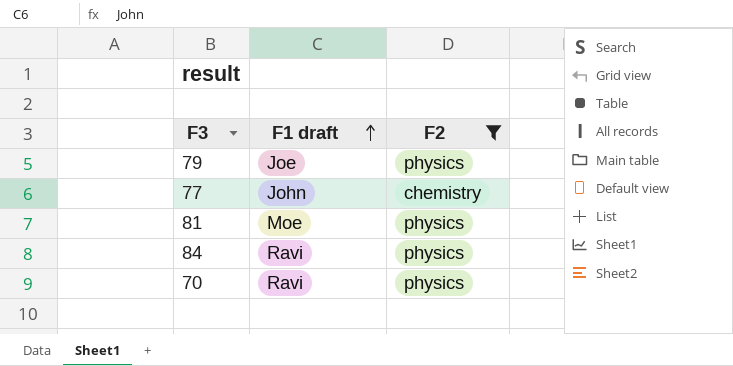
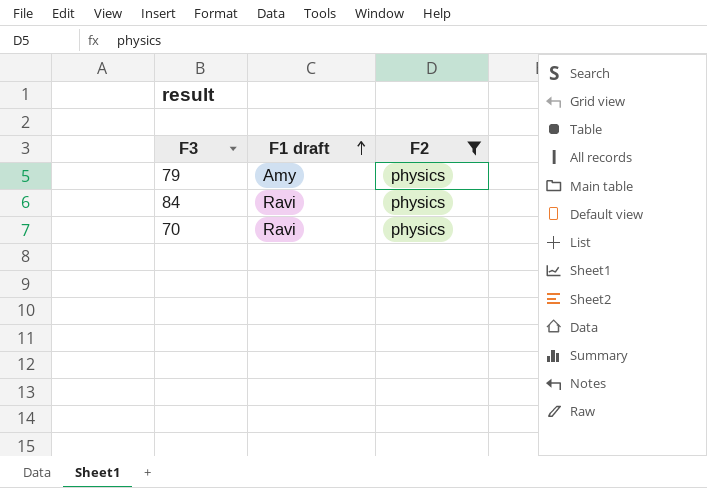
row 77: John | chemistry -> none
row 81: Moe | physics -> none
79 | F1 draft: Joe -> Amy

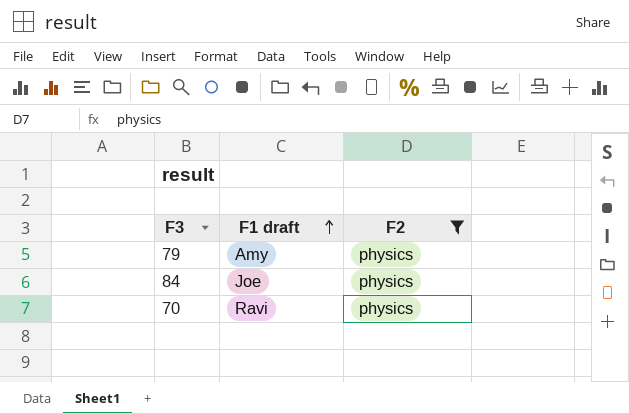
84 | F1 draft: Ravi -> Joe

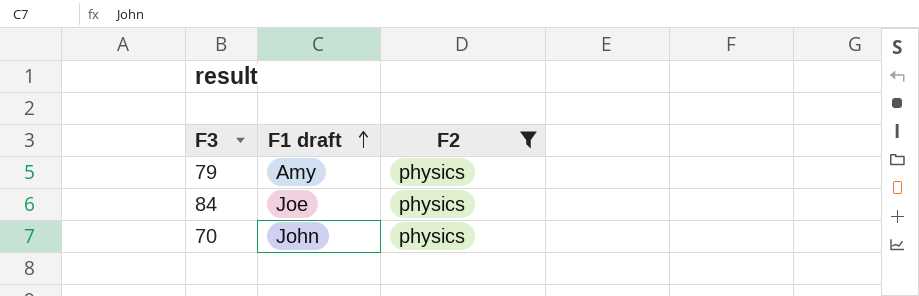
70 | F1 draft: Ravi -> John

